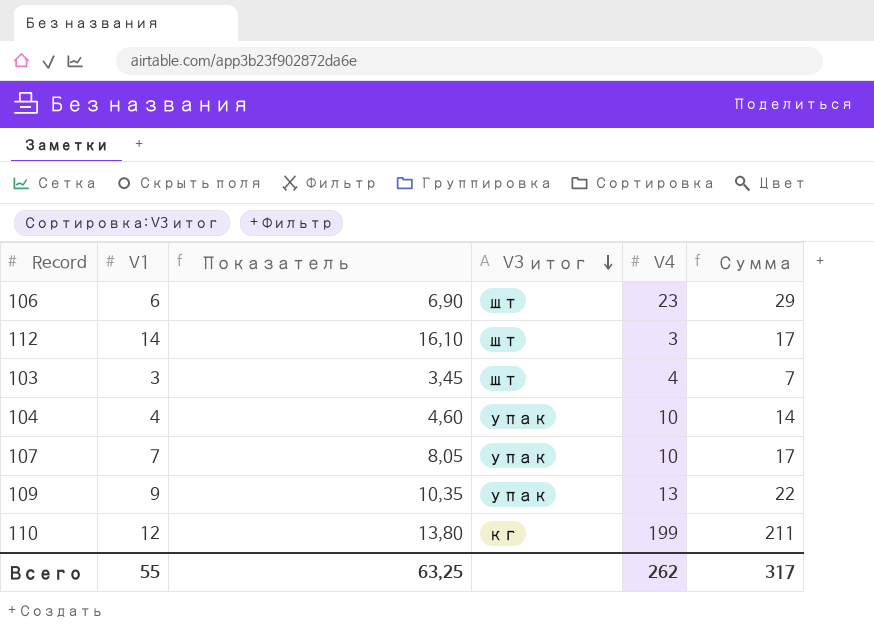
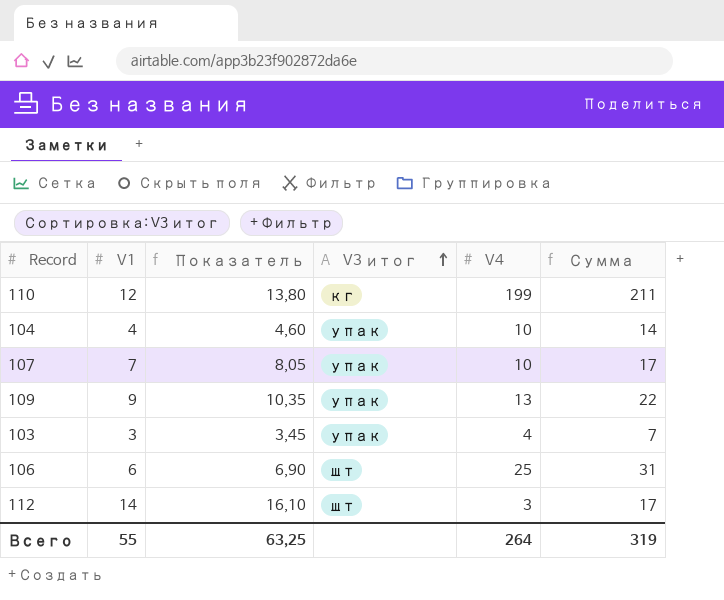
row order: V3 итог descending -> V3 итог ascending
103 | V3 итог: шт -> упак
106 | V4: 23 -> 25
106 | Сумма: 29 -> 31
Всего | V4: 262 -> 264
Всего | Сумма: 317 -> 319

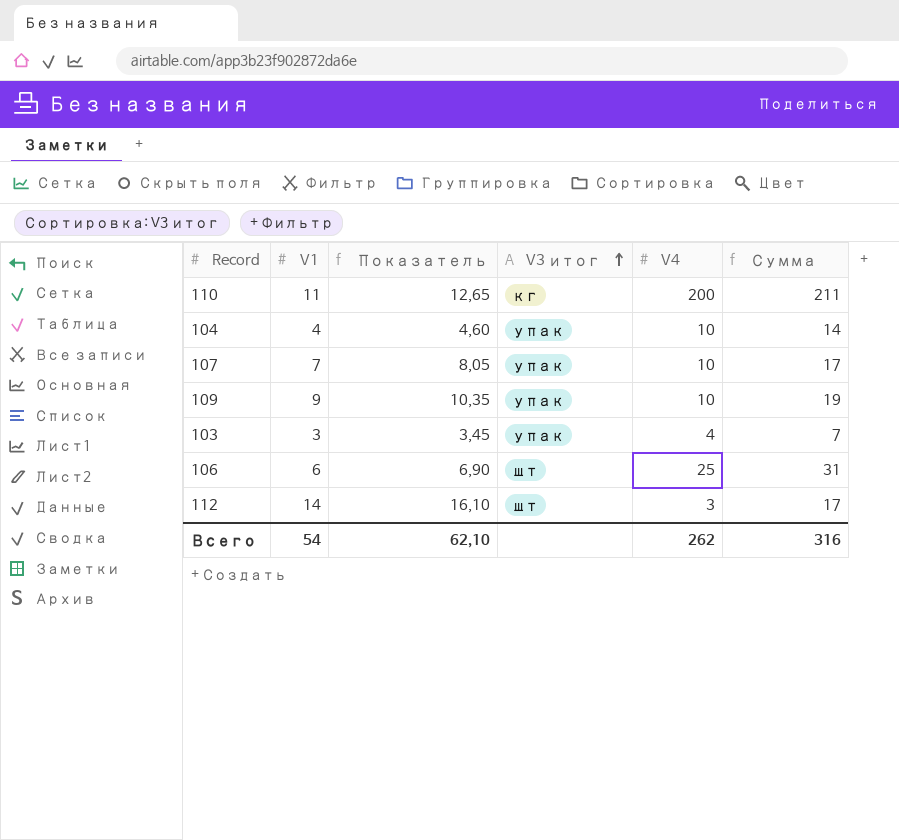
110 | V1: 12 -> 11
110 | Показатель: 13,80 -> 12,65
110 | V4: 199 -> 200
109 | V4: 13 -> 10
109 | Сумма: 22 -> 19
Всего | V1: 55 -> 54
Всего | Показатель: 63,25 -> 62,10
Всего | V4: 264 -> 262
Всего | Сумма: 319 -> 316

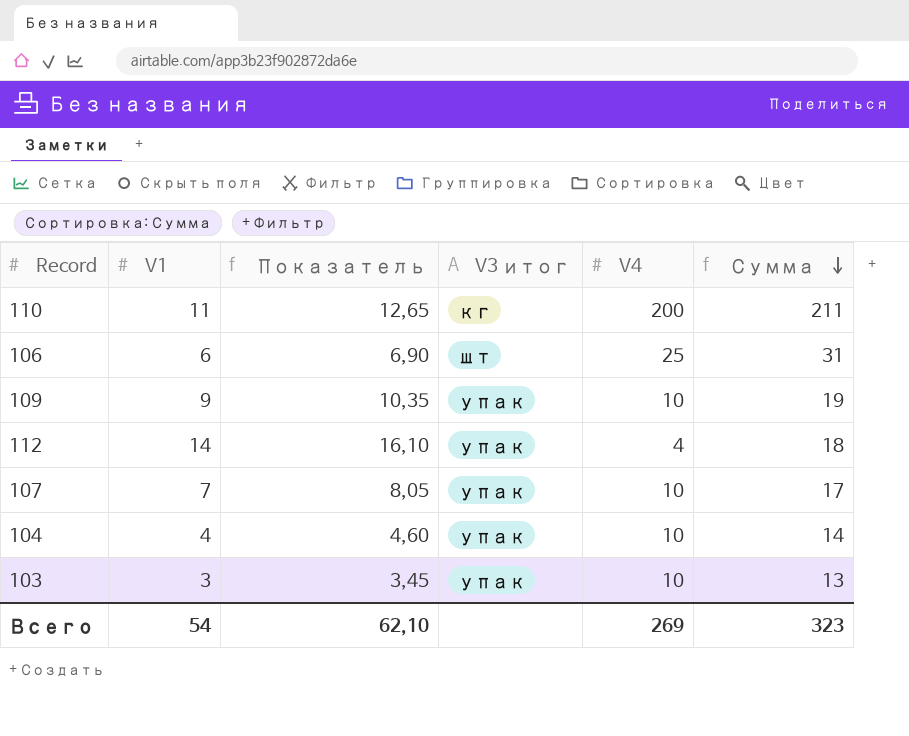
row order: V3 итог ascending -> Сумма descending
112 | V3 итог: шт -> упак
112 | V4: 3 -> 4
112 | Сумма: 17 -> 18
103 | V4: 4 -> 10
103 | Сумма: 7 -> 13
Всего | V4: 262 -> 269
Всего | Сумма: 316 -> 323

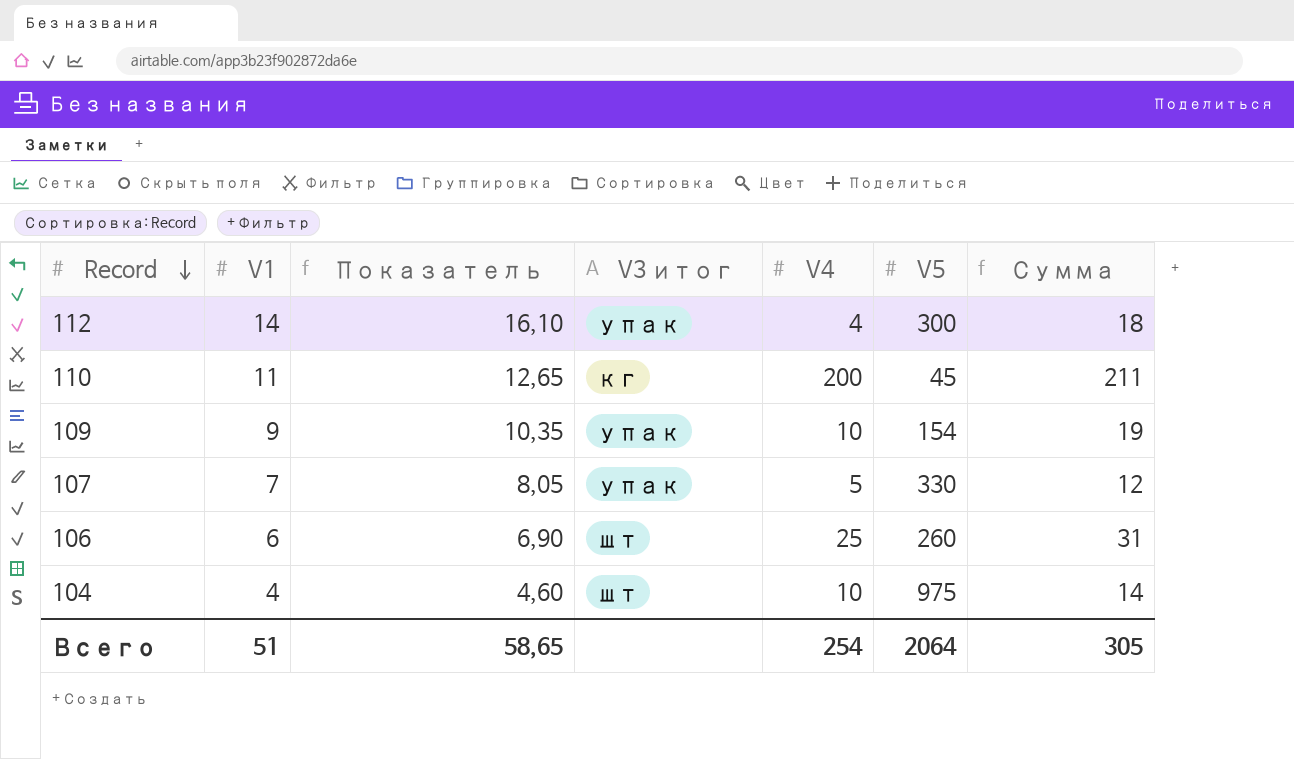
row order: Сумма descending -> Record descending
column V5 | position: none -> 6
row 103: 3 | 3,45 | упак | 10 | 13 -> none
107 | V4: 10 -> 5
107 | Сумма: 17 -> 12
104 | V3 итог: упак -> шт
Всего | V1: 54 -> 51
Всего | Показатель: 62,10 -> 58,65
Всего | V4: 269 -> 254
Всего | Сумма: 323 -> 305

